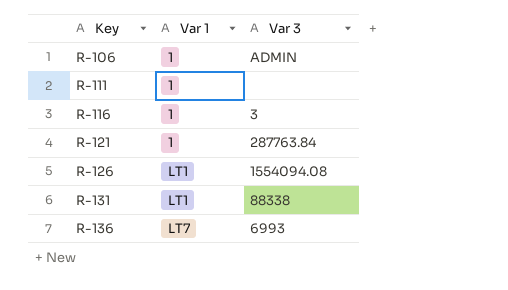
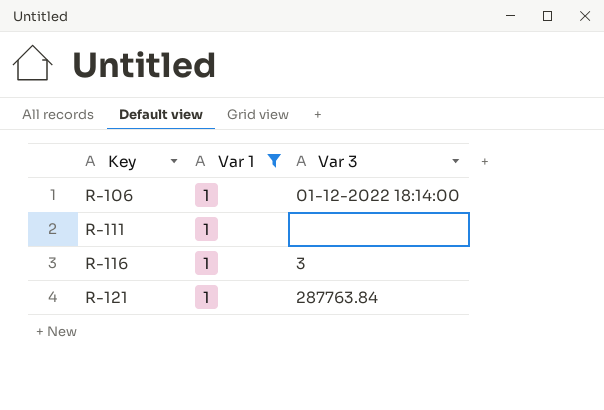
filter: none -> Var 1 = 1
R-106 | Var 3: ADMIN -> 01-12-2022 18:14:00

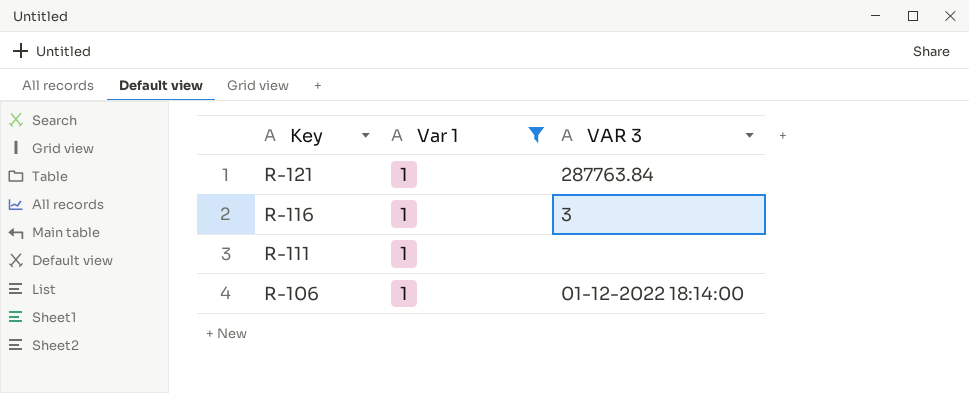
row order: Key ascending -> Key descending
column name: Var 3 -> VAR 3

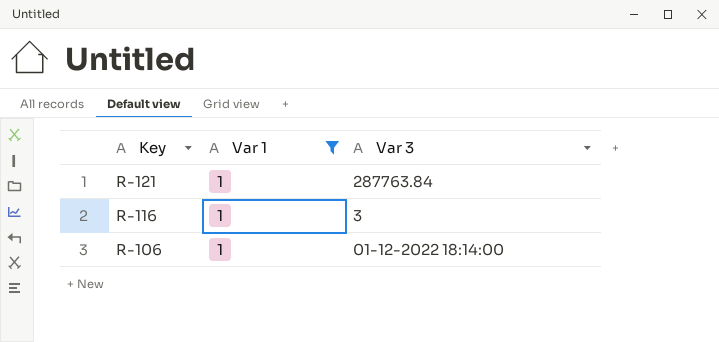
column name: VAR 3 -> Var 3
row R-111: 1 | none -> none

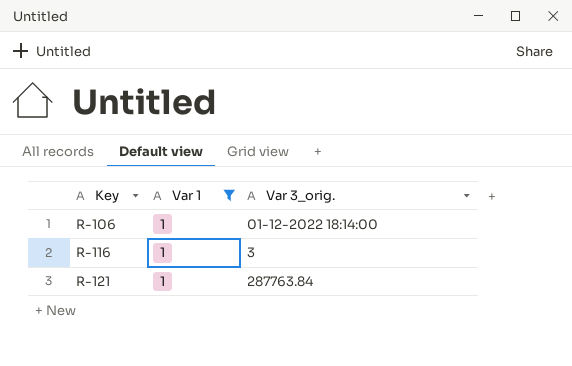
row order: Key descending -> Key ascending
column name: Var 3 -> Var 3_orig.

